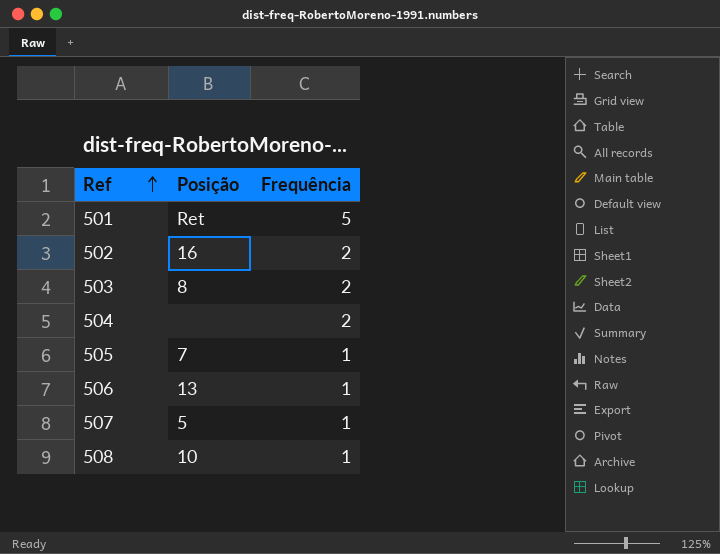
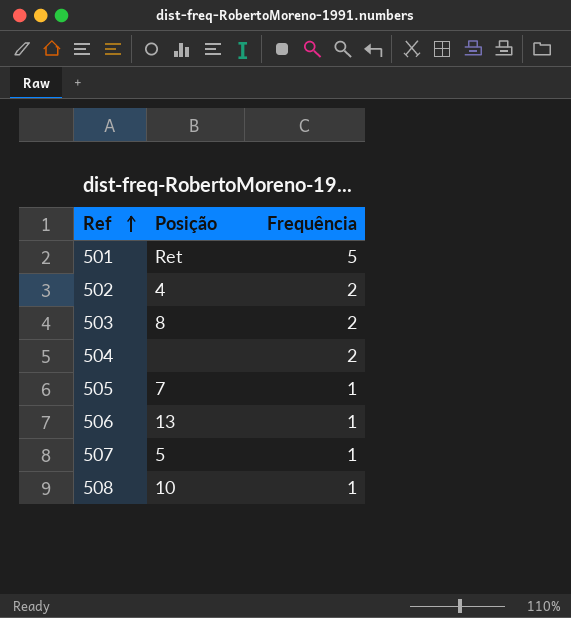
502 | Posição: 16 -> 4

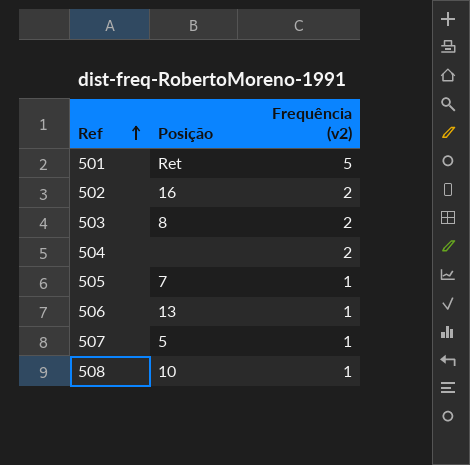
column name: Frequência -> Frequência (v2)
502 | Posição: 4 -> 16

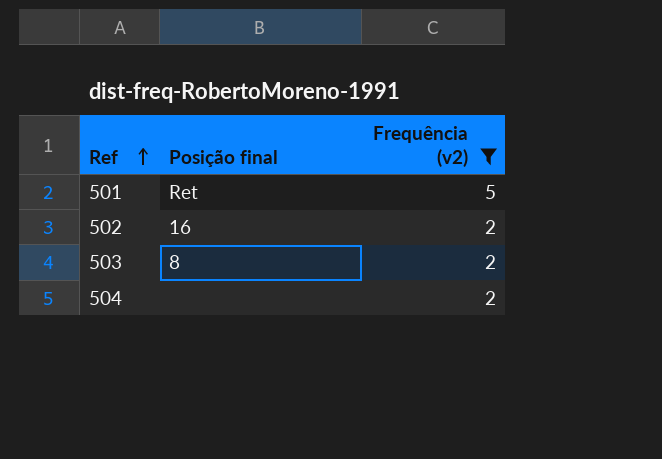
filter: none -> Frequência (v2) != 1
column name: Posição -> Posição final

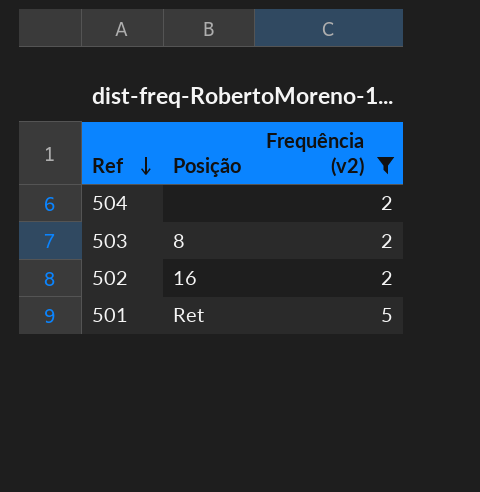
row order: Ref ascending -> Ref descending
column name: Posição final -> Posição

